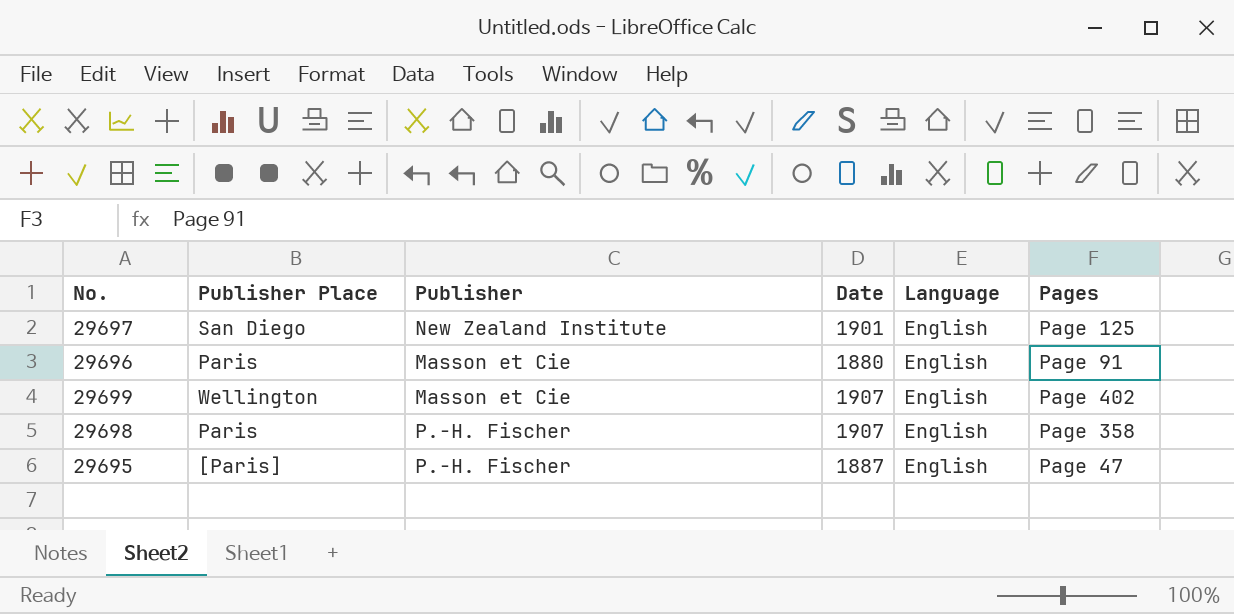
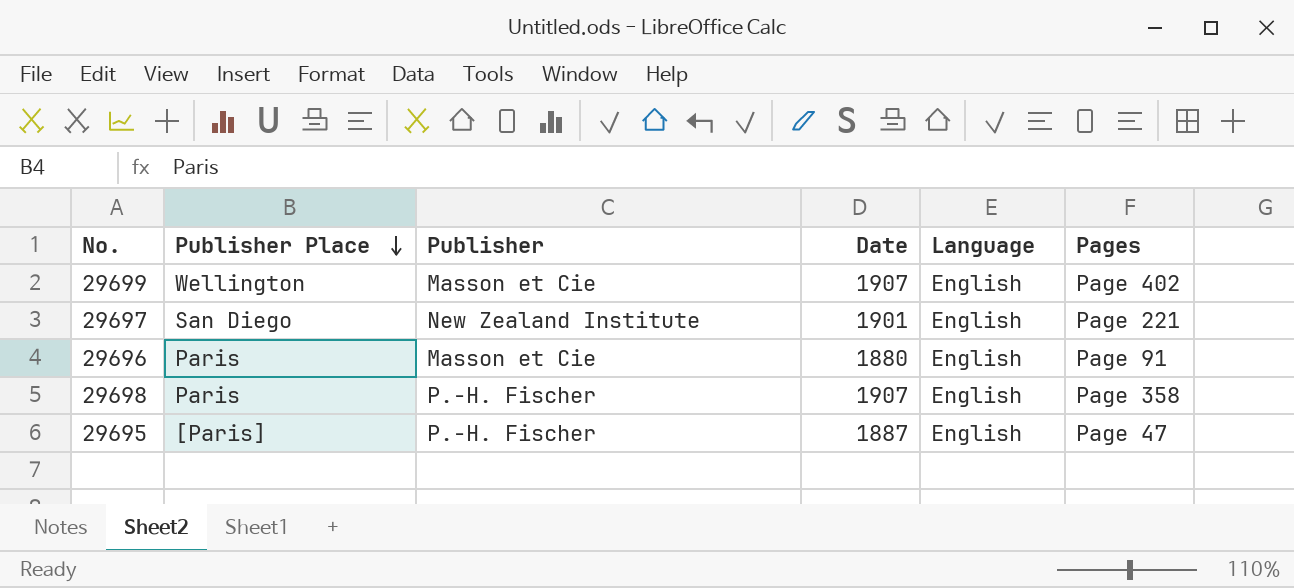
row order: none -> Publisher Place descending
29697 | Pages: Page 125 -> Page 221

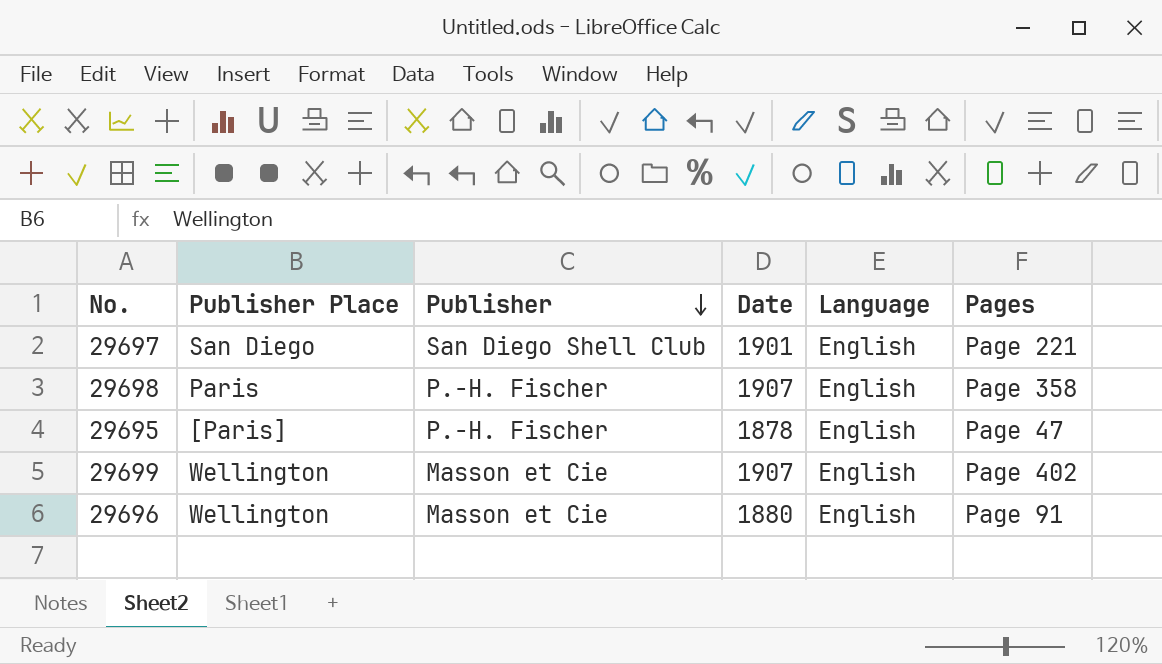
row order: Publisher Place descending -> Publisher descending
29697 | Publisher: New Zealand Institute -> San Diego Shell Club
29695 | Date: 1887 -> 1878
29696 | Publisher Place: Paris -> Wellington

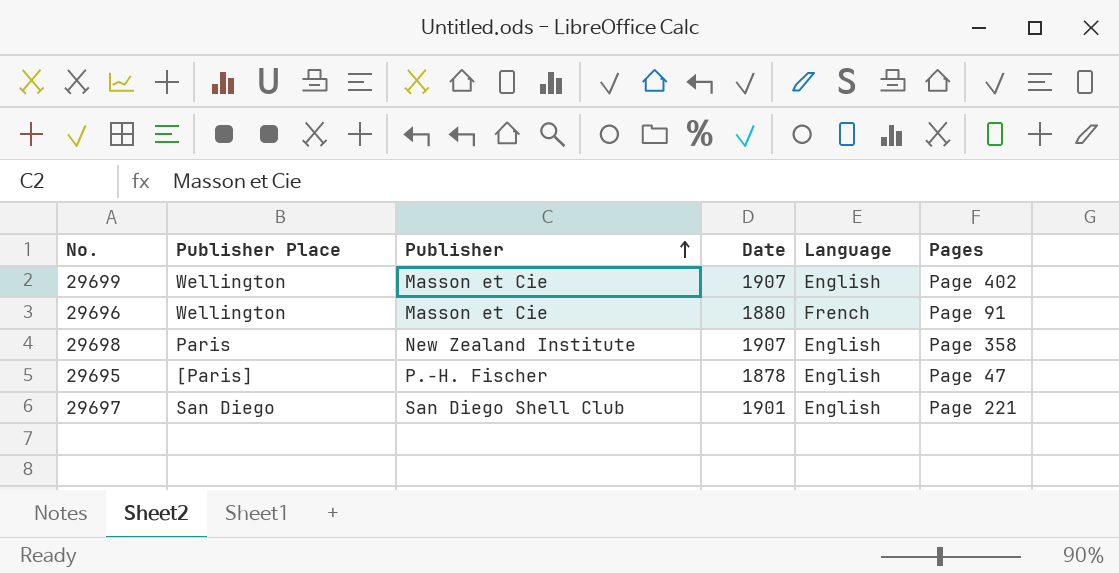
row order: Publisher descending -> Publisher ascending
29696 | Language: English -> French
29698 | Publisher: P.-H. Fischer -> New Zealand Institute

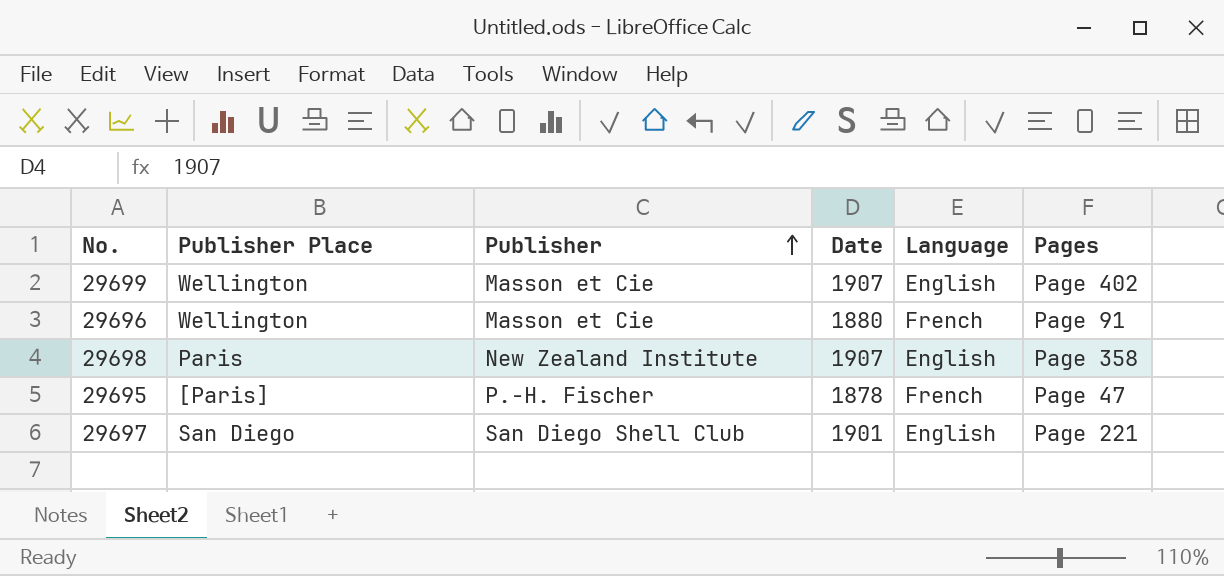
29695 | Language: English -> French

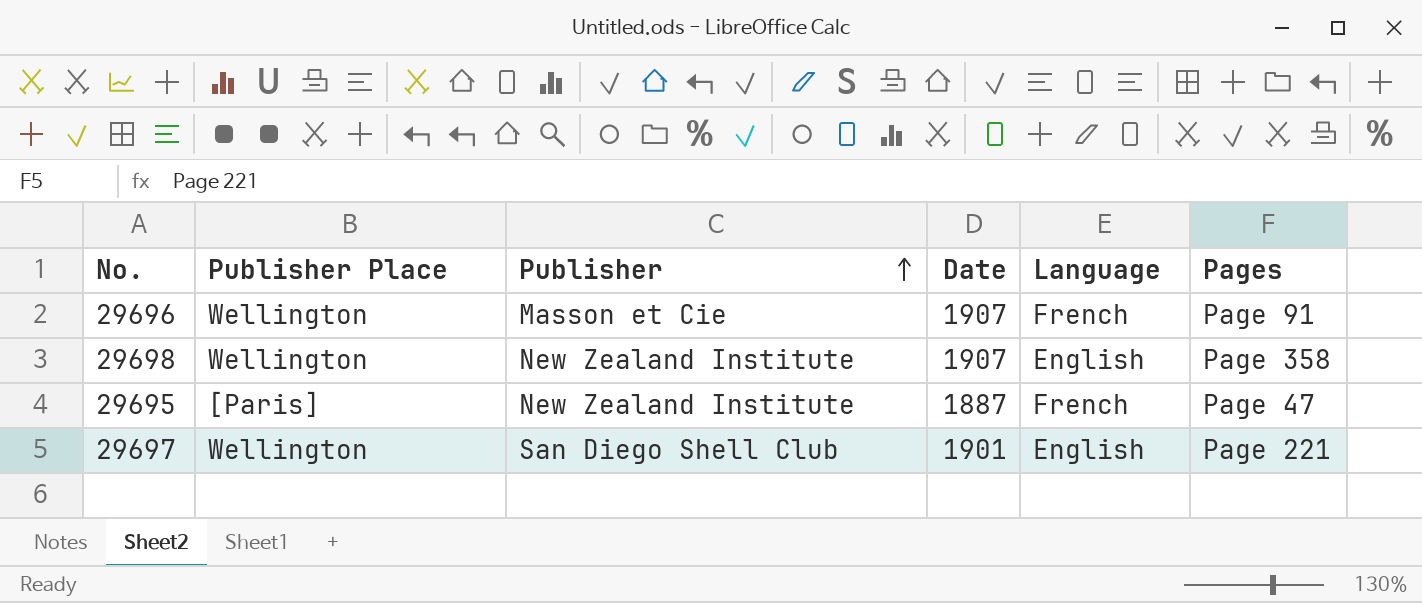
row 29699: Wellington | Masson et Cie | 1907 | English | Page 402 -> none
29696 | Date: 1880 -> 1907
29698 | Publisher Place: Paris -> Wellington
29695 | Publisher: P.-H. Fischer -> New Zealand Institute
29695 | Date: 1878 -> 1887
29697 | Publisher Place: San Diego -> Wellington

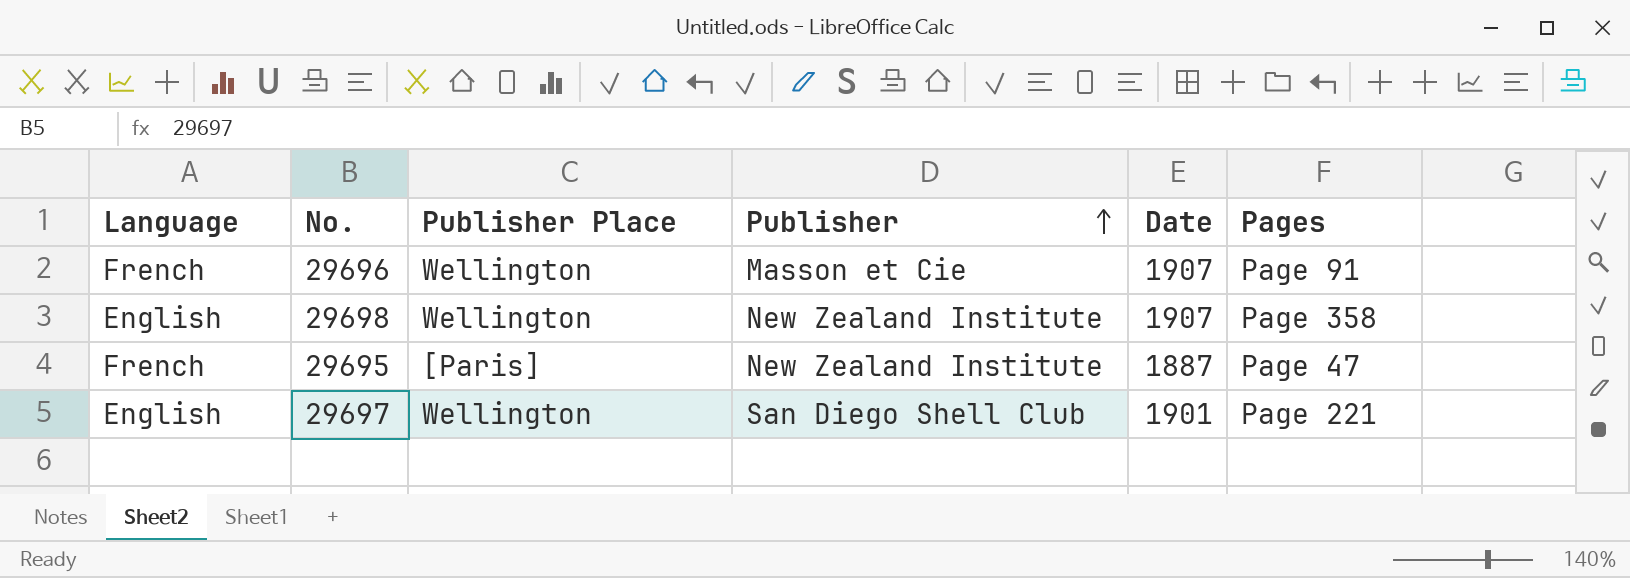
column Language | position: 5 -> 1

